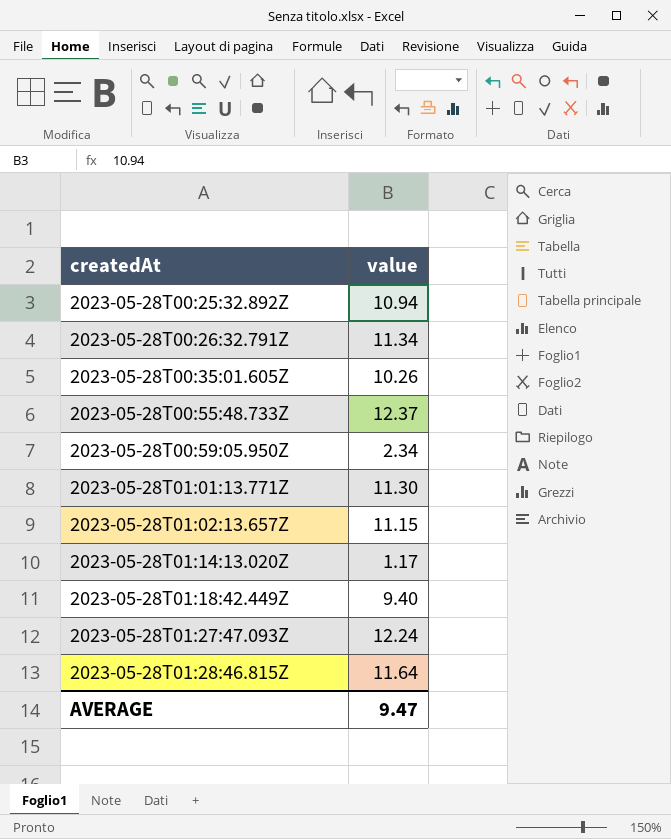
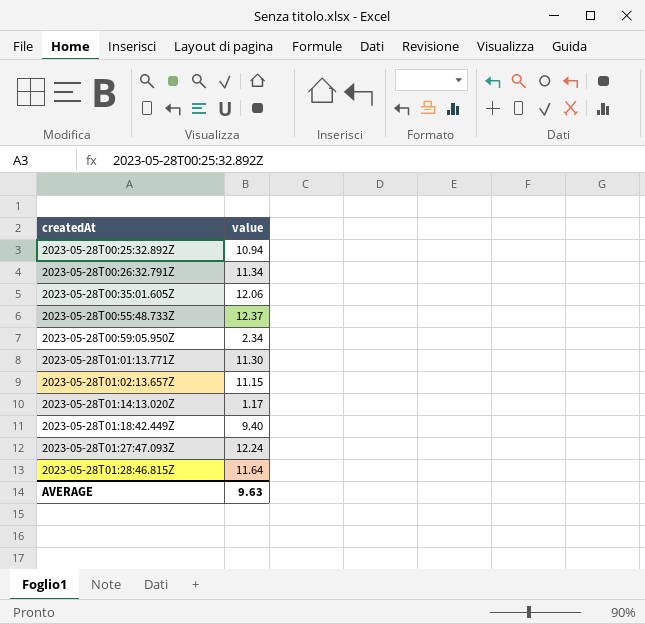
2023-05-28T00:35:01.605Z | value: 10.26 -> 12.06
AVERAGE | value: 9.47 -> 9.63

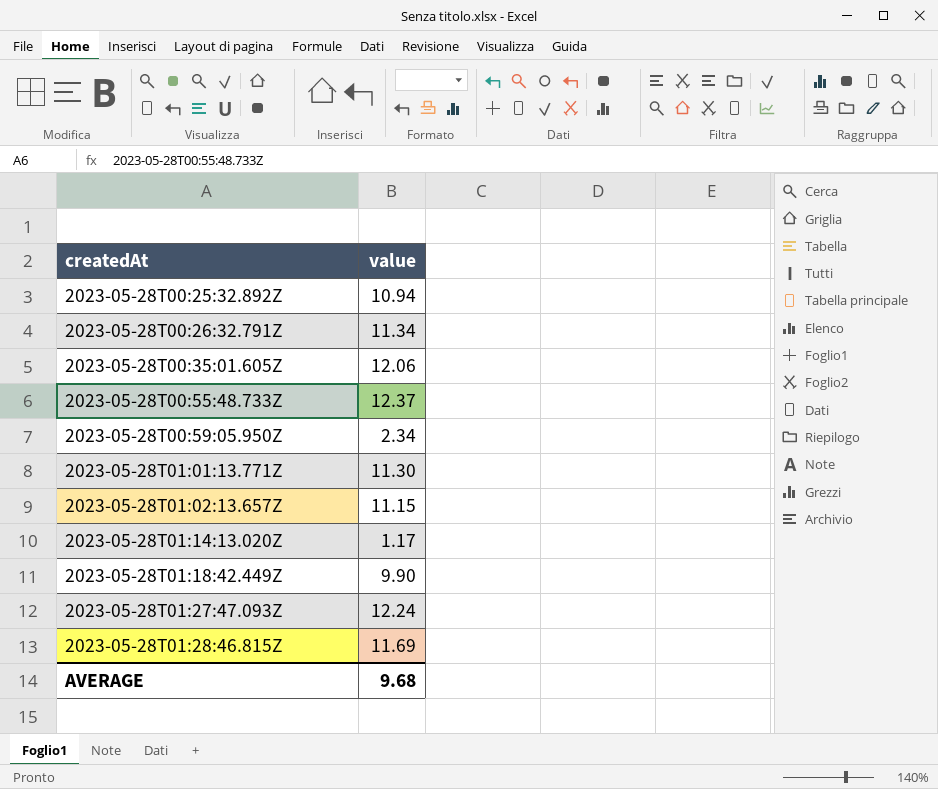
2023-05-28T01:18:42.449Z | value: 9.40 -> 9.90
2023-05-28T01:28:46.815Z | value: 11.64 -> 11.69
AVERAGE | value: 9.63 -> 9.68

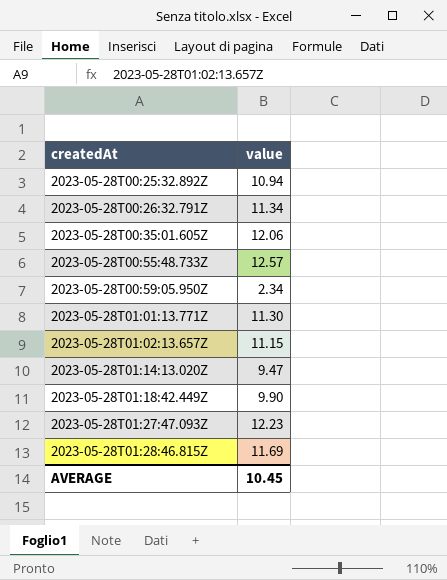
2023-05-28T00:55:48.733Z | value: 12.37 -> 12.57
2023-05-28T01:14:13.020Z | value: 1.17 -> 9.47
2023-05-28T01:27:47.093Z | value: 12.24 -> 12.23
AVERAGE | value: 9.68 -> 10.45

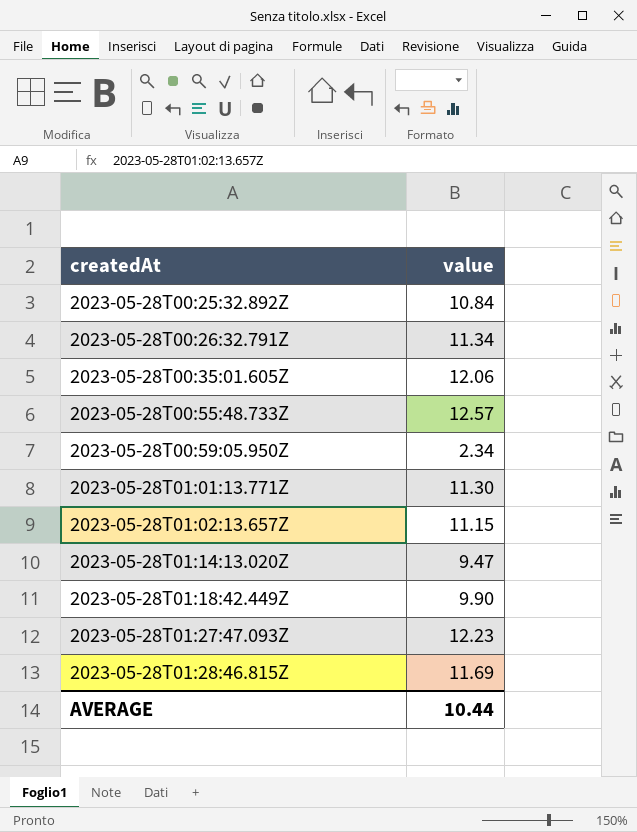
2023-05-28T00:25:32.892Z | value: 10.94 -> 10.84
AVERAGE | value: 10.45 -> 10.44

